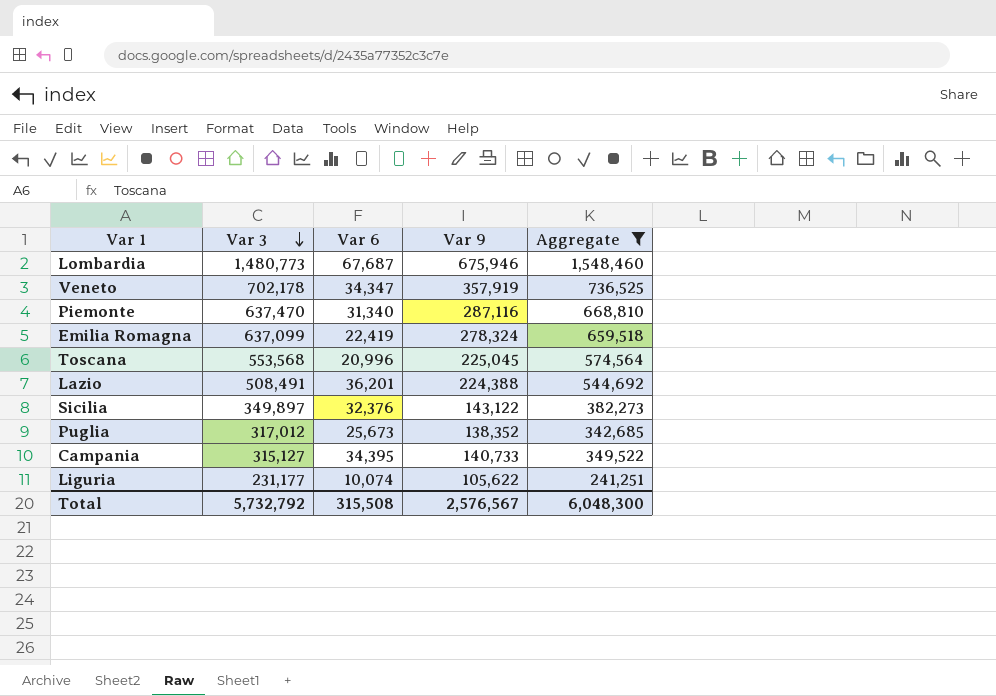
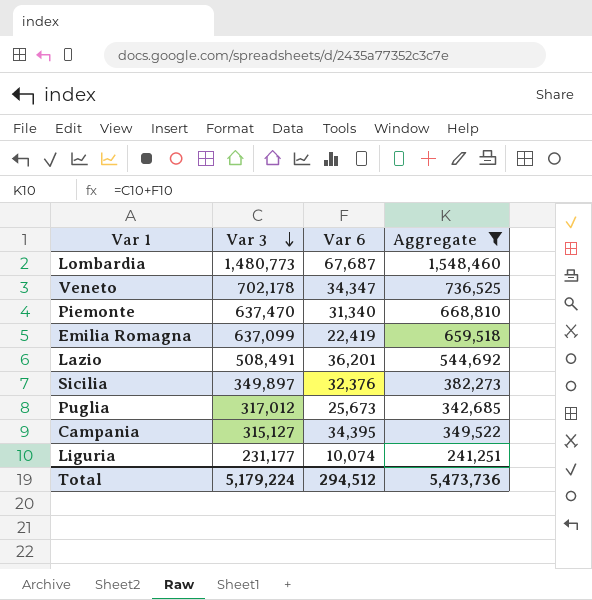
column Var 9 | position: 4 -> none
row Toscana: 553,568 | 20,996 | 225,045 | 574,564 -> none
Total | Var 3: 5,732,792 -> 5,179,224
Total | Var 6: 315,508 -> 294,512
Total | Aggregate: 6,048,300 -> 5,473,736

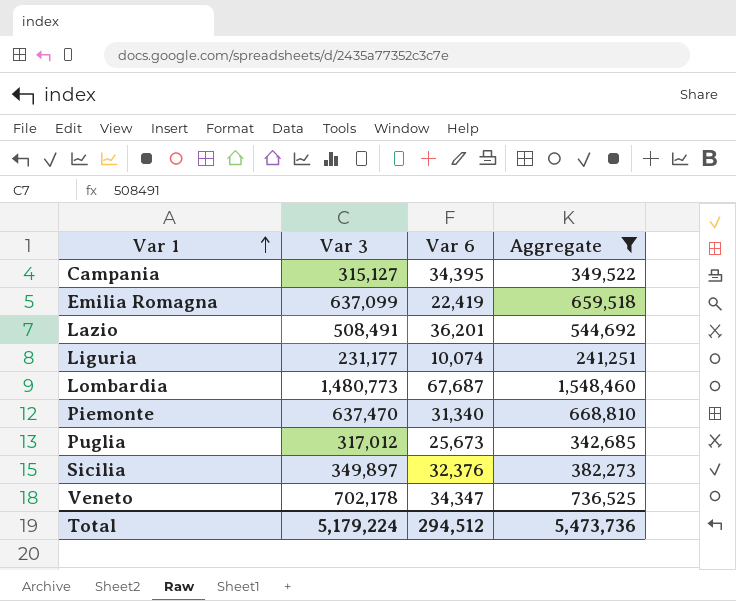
row order: Var 3 descending -> Var 1 ascending

